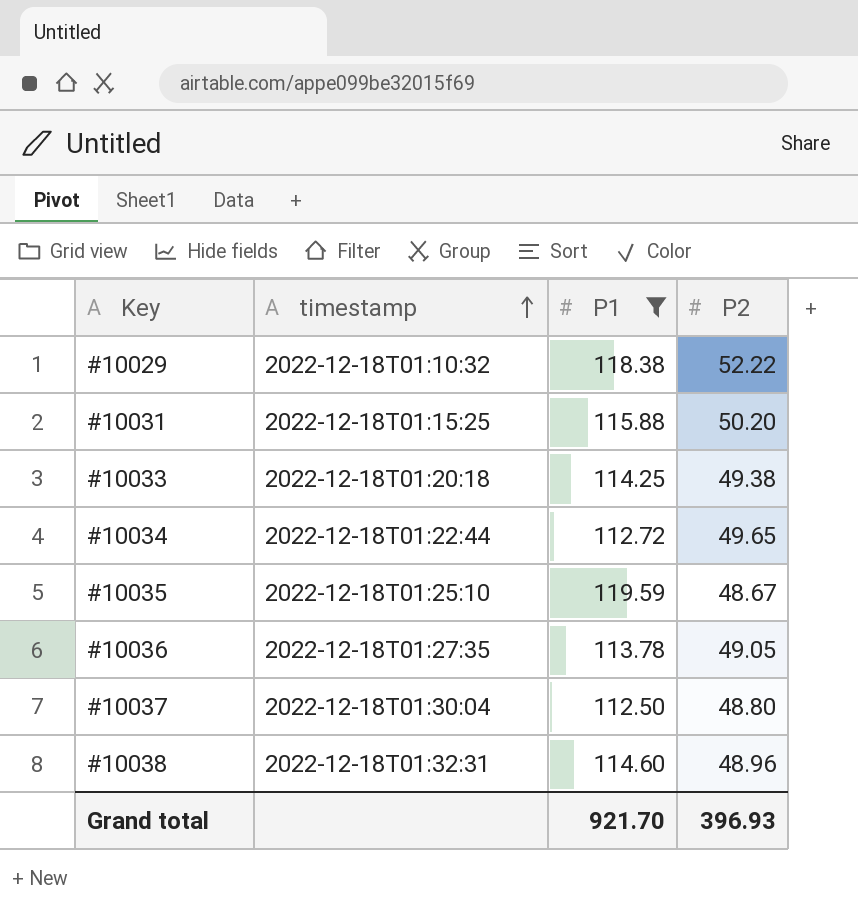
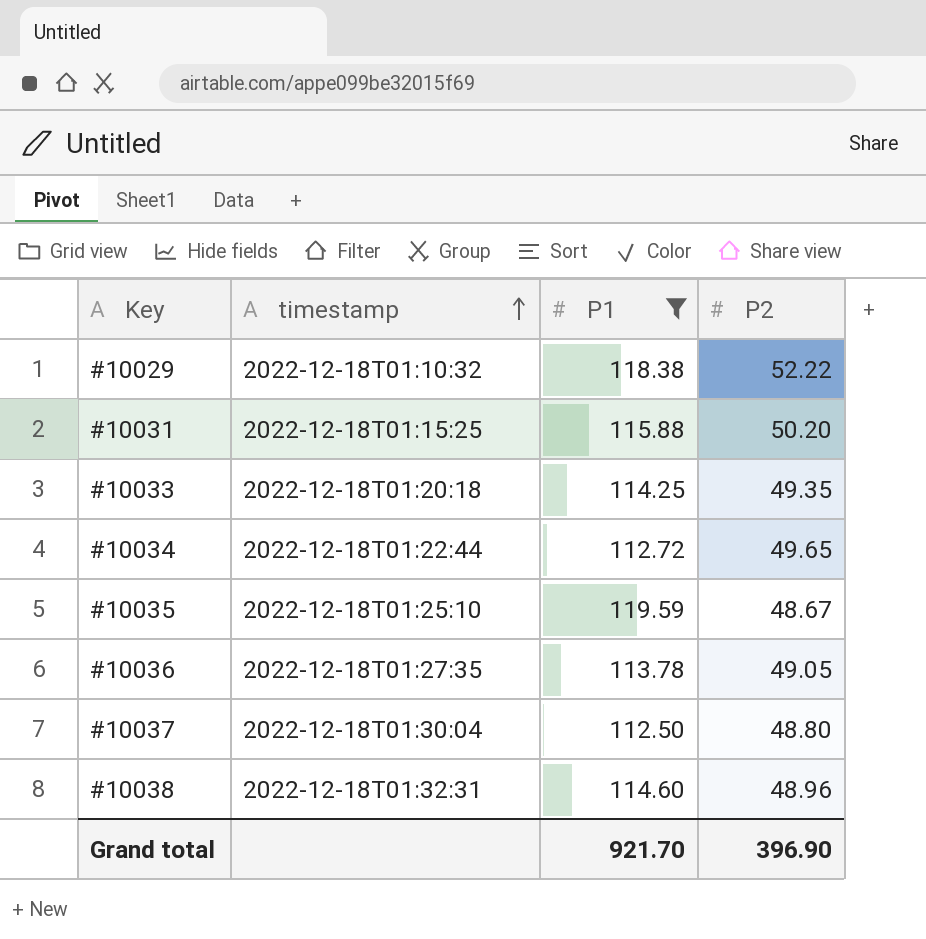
#10033 | P2: 49.38 -> 49.35
Grand total | P2: 396.93 -> 396.90

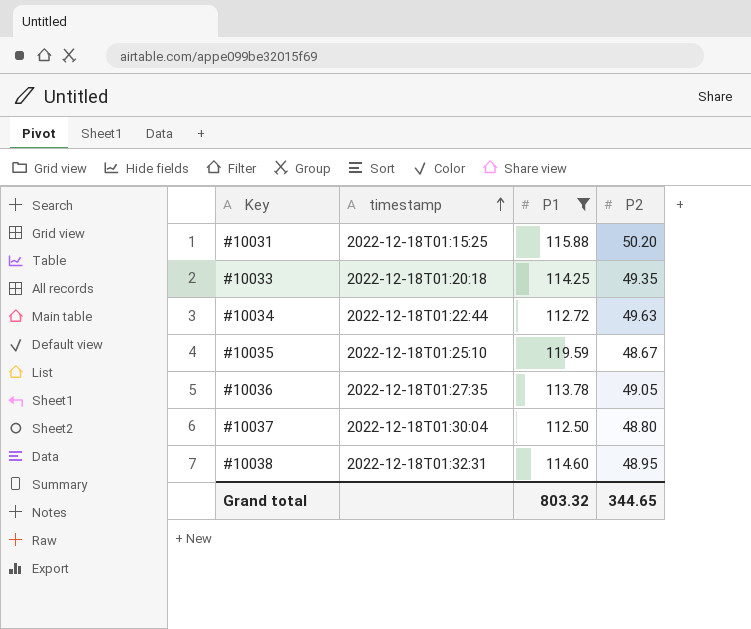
row #10029: 2022-12-18T01:10:32 | 118.38 | 52.22 -> none
#10034 | P2: 49.65 -> 49.63
#10038 | P2: 48.96 -> 48.95
Grand total | P1: 921.70 -> 803.32
Grand total | P2: 396.90 -> 344.65

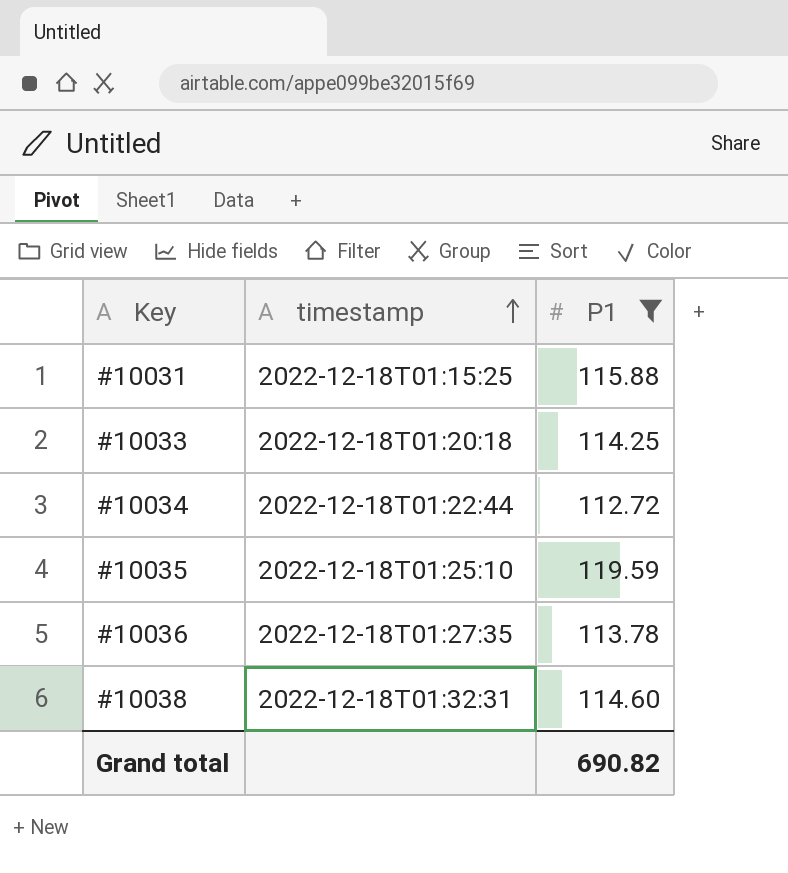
column P2 | position: 4 -> none
row #10037: 2022-12-18T01:30:04 | 112.50 | 48.80 -> none
Grand total | P1: 803.32 -> 690.82

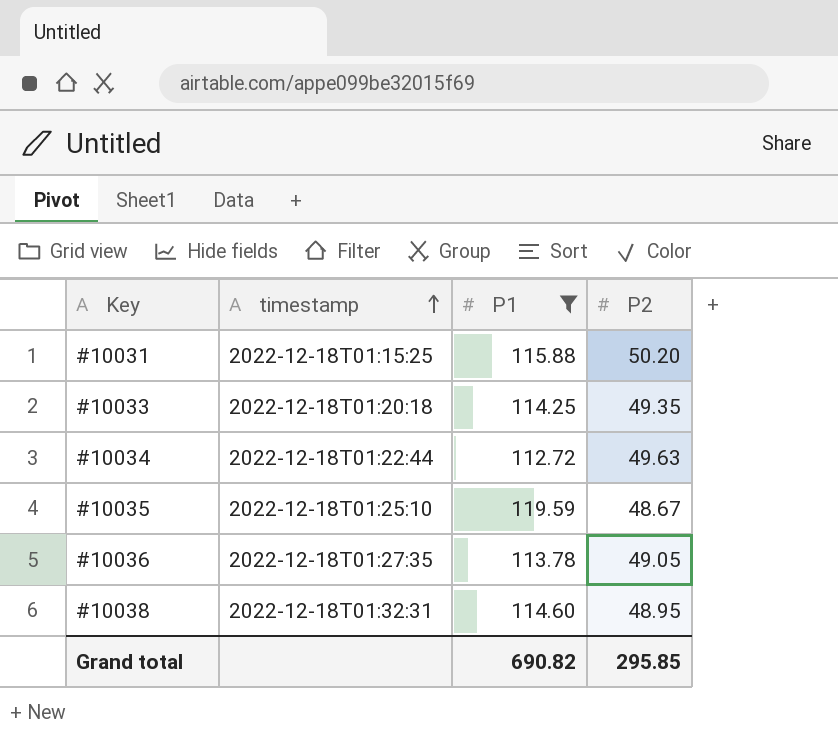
column P2 | position: none -> 4

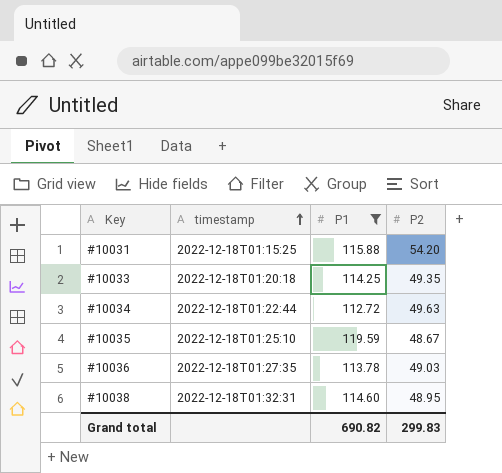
#10031 | P2: 50.20 -> 54.20
#10036 | P2: 49.05 -> 49.03
Grand total | P2: 295.85 -> 299.83

